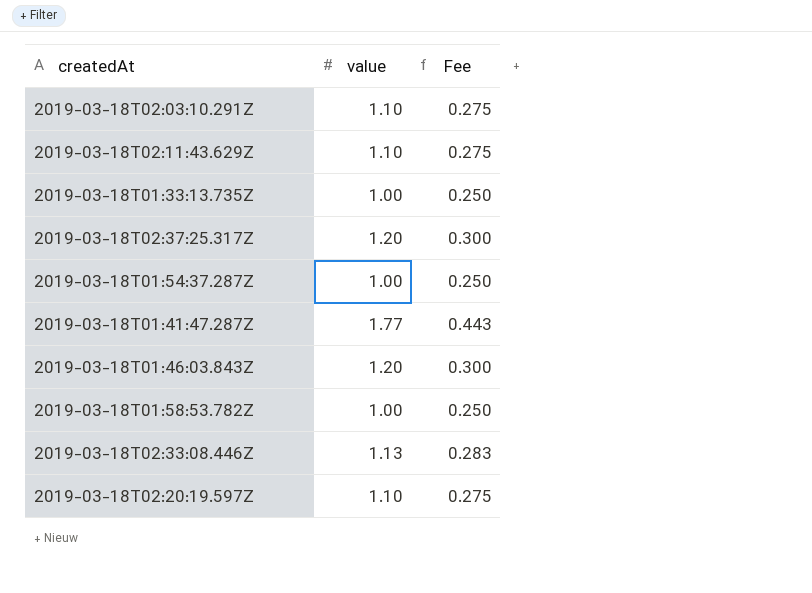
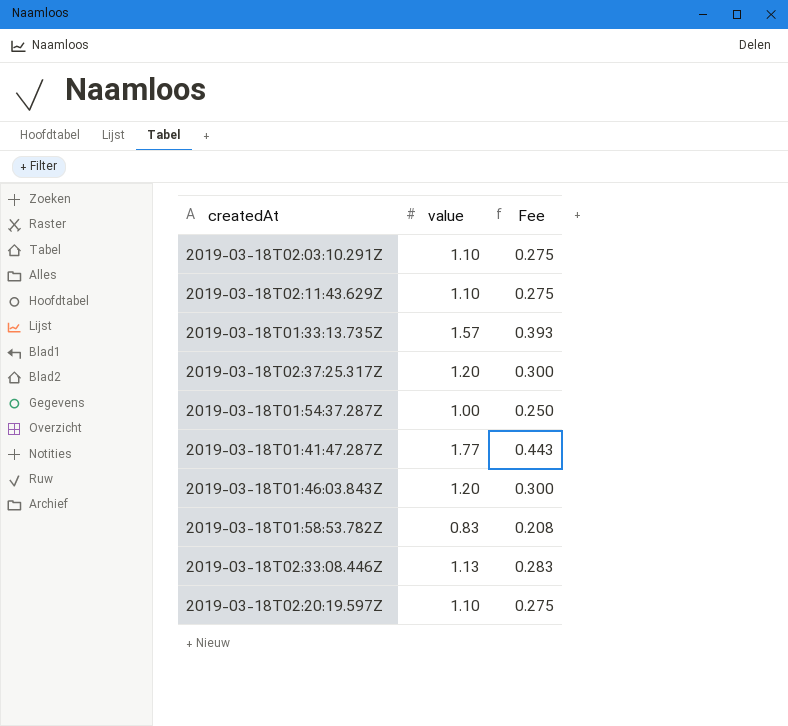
2019-03-18T01:33:13.735Z | value: 1.00 -> 1.57
2019-03-18T01:33:13.735Z | Fee: 0.250 -> 0.393
2019-03-18T01:58:53.782Z | value: 1.00 -> 0.83
2019-03-18T01:58:53.782Z | Fee: 0.250 -> 0.208

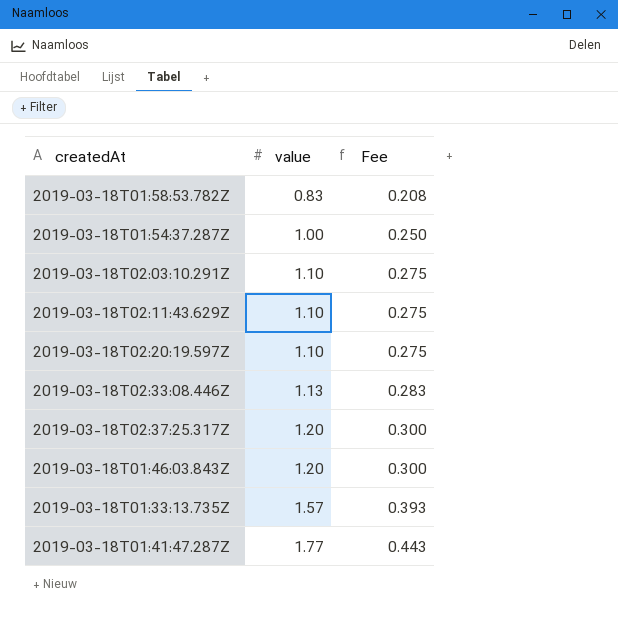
row order: none -> value ascending

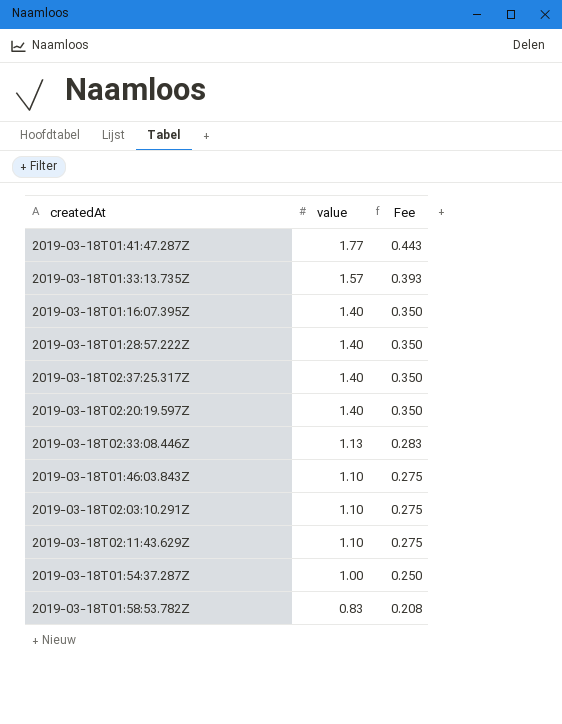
row order: value ascending -> value descending
row 2019-03-18T01:16:07.395Z: none -> 1.40 | 0.350
row 2019-03-18T01:28:57.222Z: none -> 1.40 | 0.350
2019-03-18T02:37:25.317Z | value: 1.20 -> 1.40
2019-03-18T02:37:25.317Z | Fee: 0.300 -> 0.350
2019-03-18T02:20:19.597Z | value: 1.10 -> 1.40
2019-03-18T02:20:19.597Z | Fee: 0.275 -> 0.350
2019-03-18T01:46:03.843Z | value: 1.20 -> 1.10
2019-03-18T01:46:03.843Z | Fee: 0.300 -> 0.275

